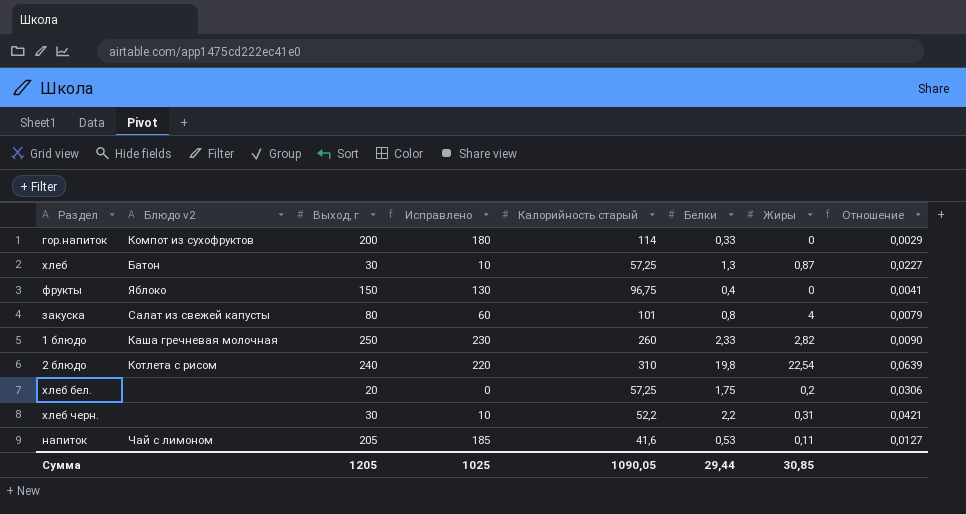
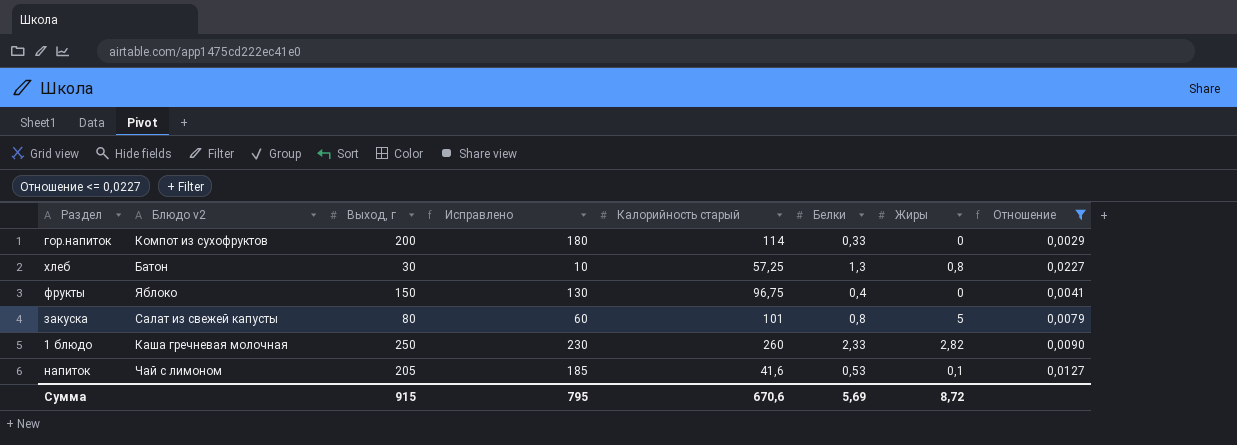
filter: none -> Отношение <= 0,0227
хлеб | Жиры: 0,87 -> 0,8
закуска | Жиры: 4 -> 5
напиток | Жиры: 0,11 -> 0,1
Сумма | Выход, г: 1205 -> 915
Сумма | Исправлено: 1025 -> 795
Сумма | Калорийность старый: 1090,05 -> 670,6
Сумма | Белки: 29,44 -> 5,69
Сумма | Жиры: 30,85 -> 8,72

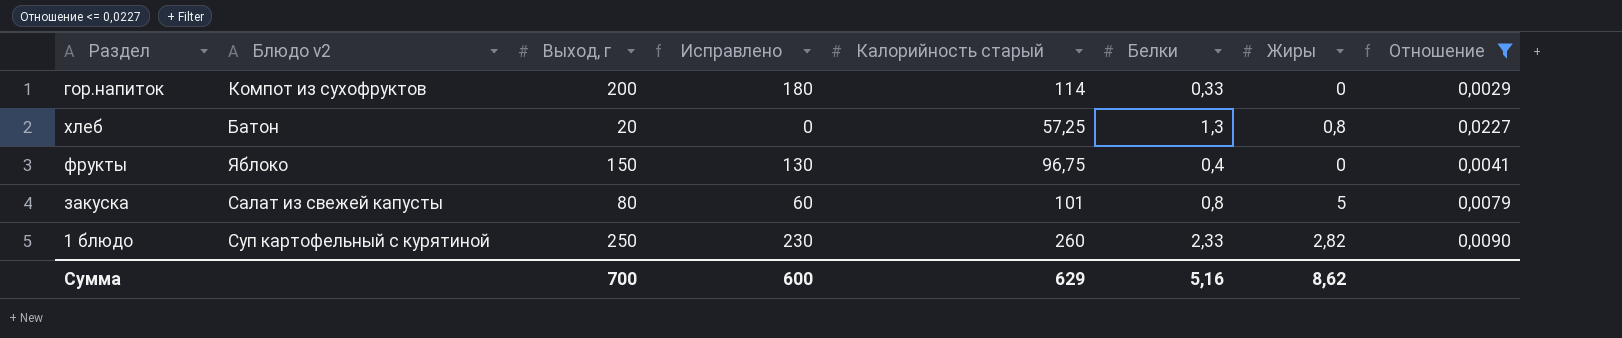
row напиток: Чай с лимоном | 205 | 185 | 41,6 | 0,53 | 0,1 | 0,0127 -> none
хлеб | Выход, г: 30 -> 20
хлеб | Исправлено: 10 -> 0
1 блюдо | Блюдо v2: Каша гречневая молочная -> Суп картофельный с курятиной
Сумма | Выход, г: 915 -> 700
Сумма | Исправлено: 795 -> 600
Сумма | Калорийность старый: 670,6 -> 629
Сумма | Белки: 5,69 -> 5,16
Сумма | Жиры: 8,72 -> 8,62

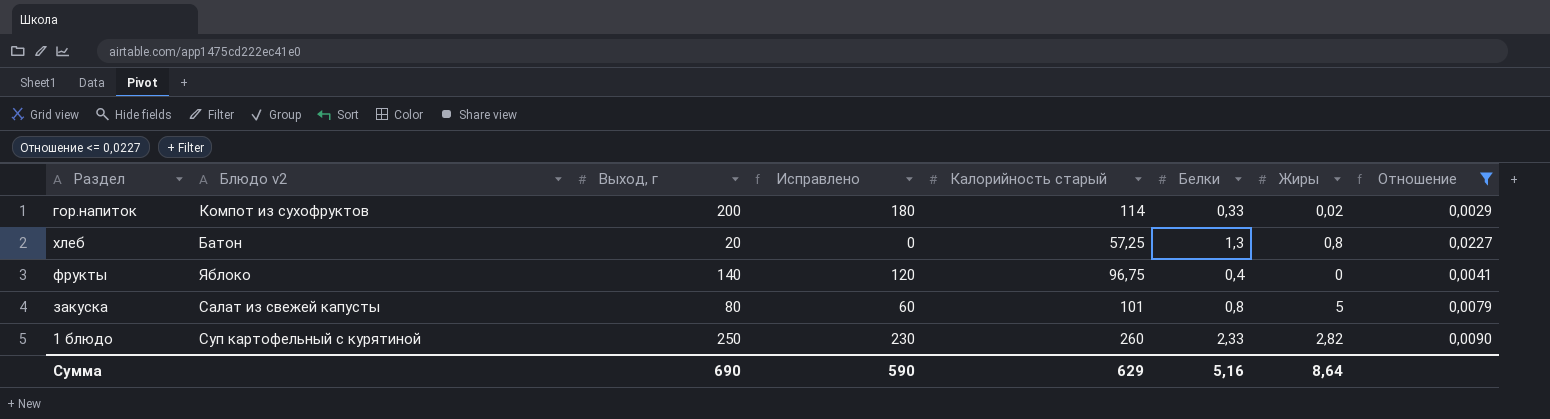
гор.напиток | Жиры: 0 -> 0,02
фрукты | Выход, г: 150 -> 140
фрукты | Исправлено: 130 -> 120
Сумма | Выход, г: 700 -> 690
Сумма | Исправлено: 600 -> 590
Сумма | Жиры: 8,62 -> 8,64

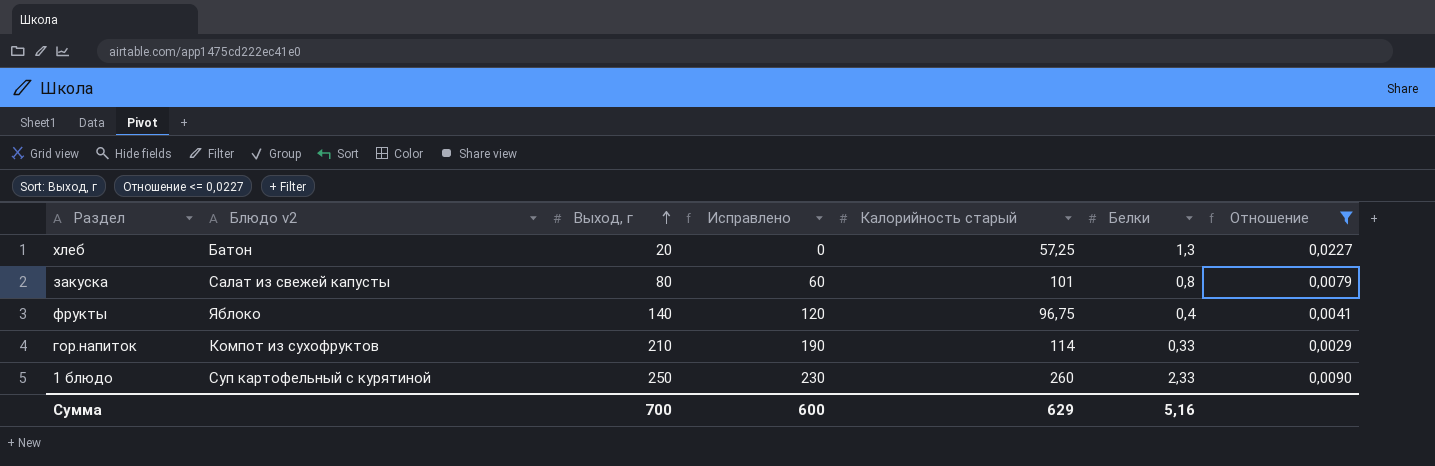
row order: none -> Выход, г ascending
column Жиры | position: 7 -> none
гор.напиток | Выход, г: 200 -> 210
гор.напиток | Исправлено: 180 -> 190
Сумма | Выход, г: 690 -> 700
Сумма | Исправлено: 590 -> 600

